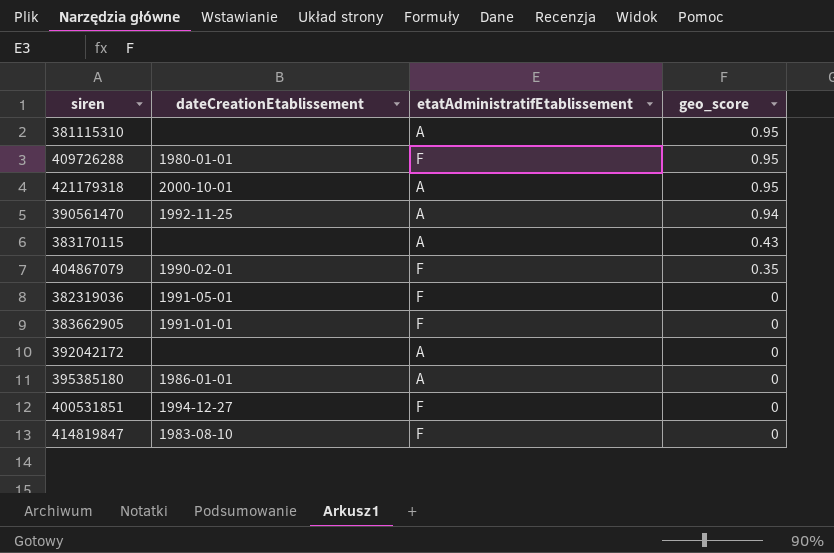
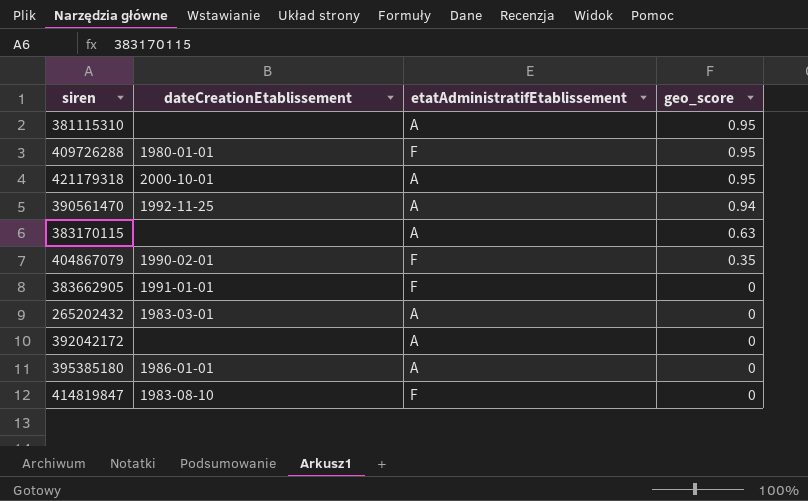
row 382319036: 1991-05-01 | F | 0 -> none
row 400531851: 1994-12-27 | F | 0 -> none
383170115 | geo_score: 0.43 -> 0.63
row 265202432: none -> 1983-03-01 | A | 0

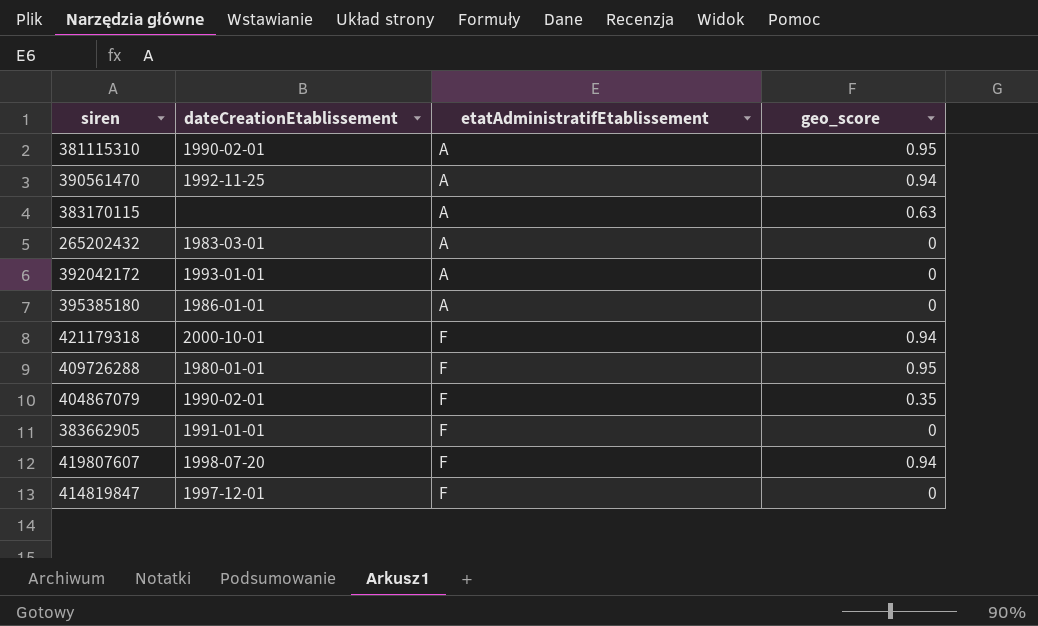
row order: geo_score descending -> etatAdministratifEtablissement ascending
381115310 | dateCreationEtablissement: none -> 1990-02-01
392042172 | dateCreationEtablissement: none -> 1993-01-01
421179318 | etatAdministratifEtablissement: A -> F
421179318 | geo_score: 0.95 -> 0.94
row 419807607: none -> 1998-07-20 | F | 0.94
414819847 | dateCreationEtablissement: 1983-08-10 -> 1997-12-01

